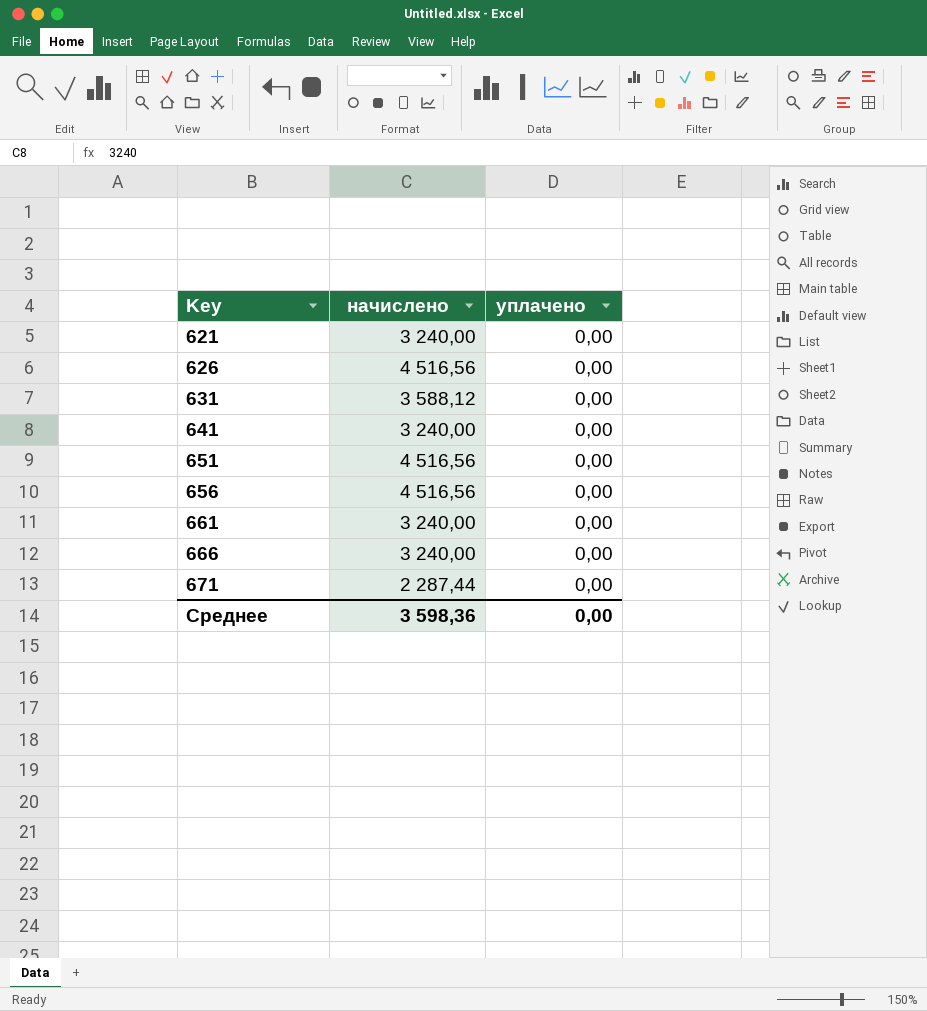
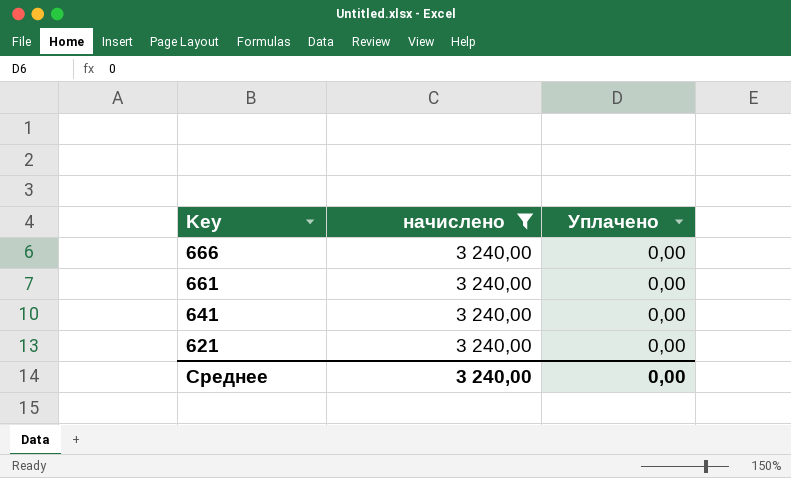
filter: none -> начислено = 3 240,00
row order: Key ascending -> Key descending
column name: уплачено -> Уплачено
Среднее | начислено: 3 598,36 -> 3 240,00

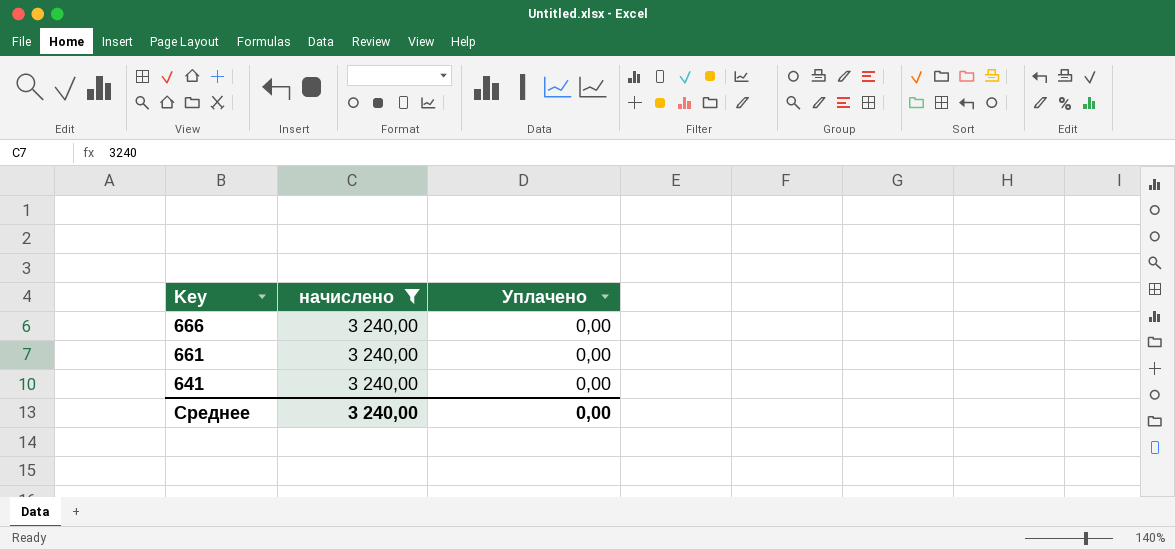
row 621: 3 240,00 | 0,00 -> none

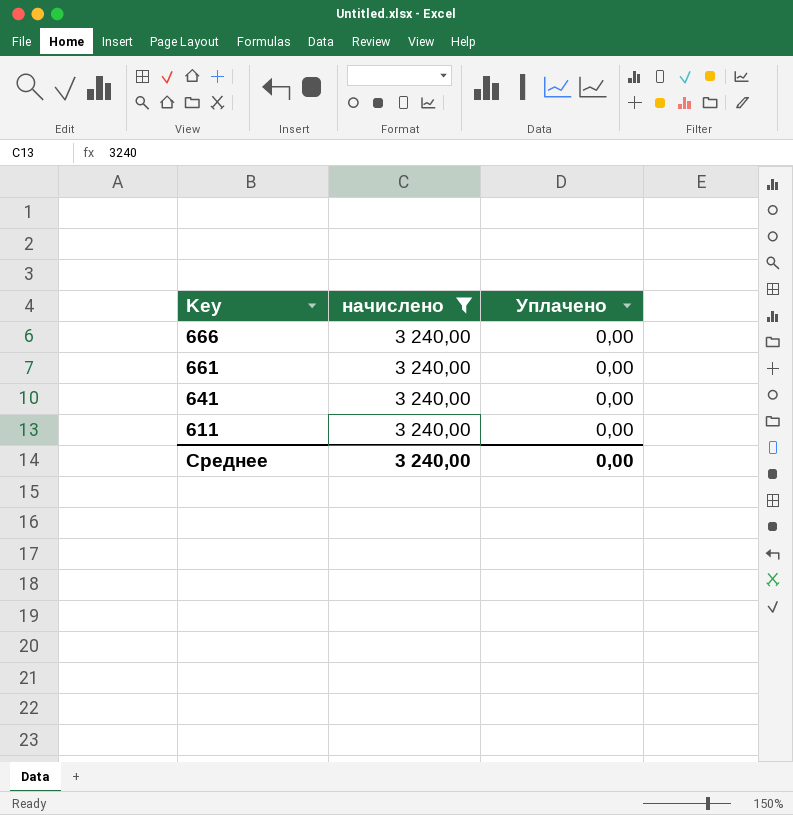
row 611: none -> 3 240,00 | 0,00

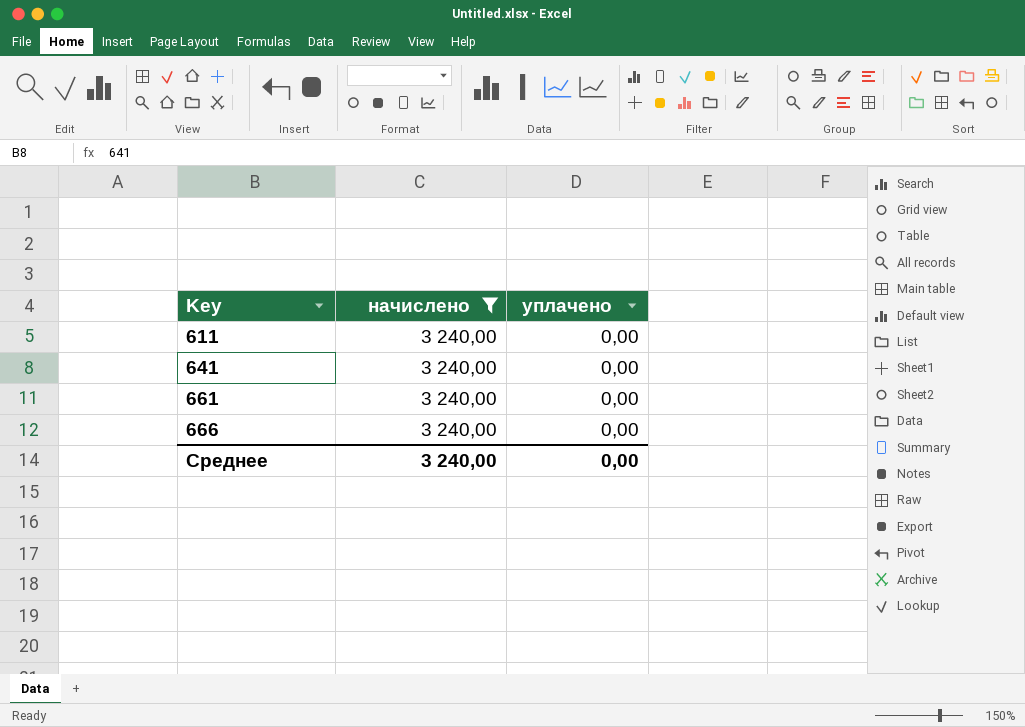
row order: Key descending -> Key ascending
column name: Уплачено -> уплачено

